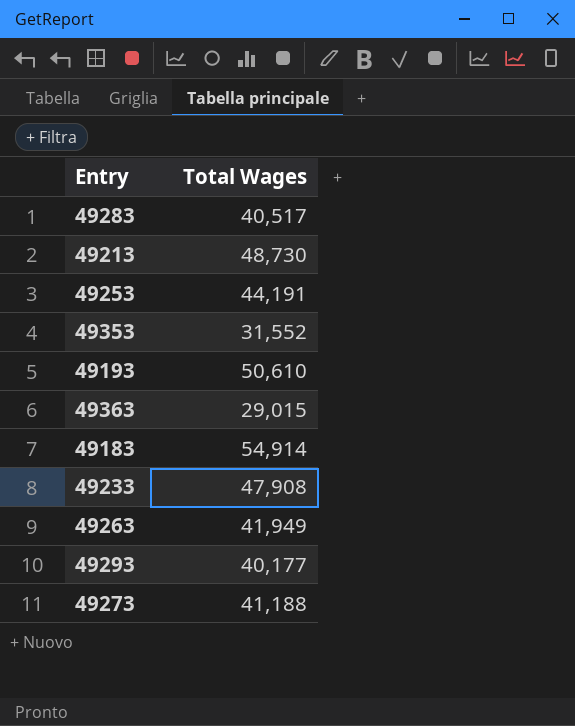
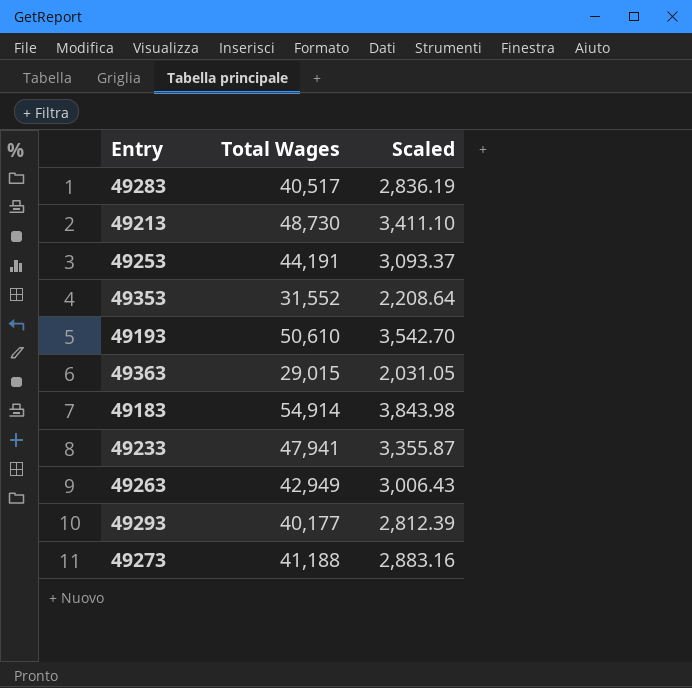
column Scaled | formula: none -> [Total Wages] * 0.07
49233 | Total Wages: 47,908 -> 47,941
49263 | Total Wages: 41,949 -> 42,949

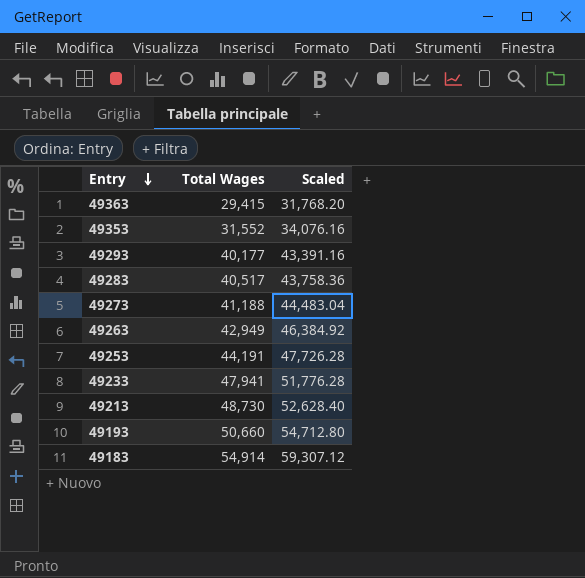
row order: none -> Entry descending
column Scaled | formula: [Total Wages] * 0.07 -> [Total Wages] * 1.08
49363 | Total Wages: 29,015 -> 29,415
49193 | Total Wages: 50,610 -> 50,660

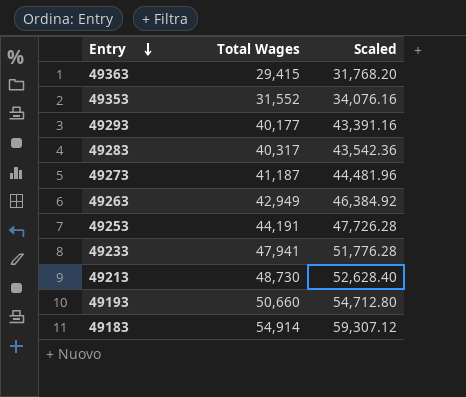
49283 | Total Wages: 40,517 -> 40,317
49283 | Scaled: 43,758.36 -> 43,542.36
49273 | Total Wages: 41,188 -> 41,187
49273 | Scaled: 44,483.04 -> 44,481.96

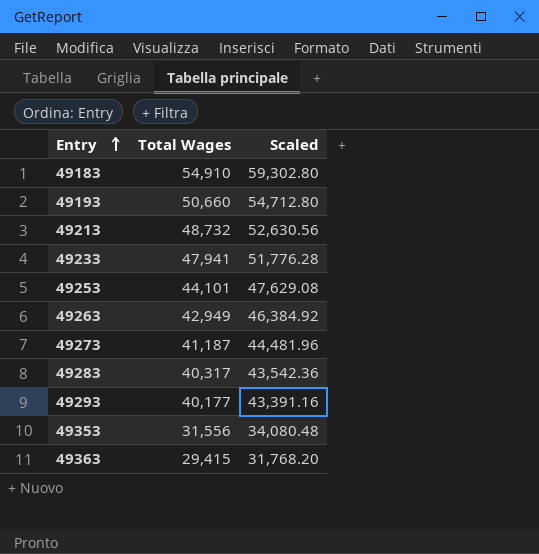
row order: Entry descending -> Entry ascending
49183 | Total Wages: 54,914 -> 54,910
49183 | Scaled: 59,307.12 -> 59,302.80
49213 | Total Wages: 48,730 -> 48,732
49213 | Scaled: 52,628.40 -> 52,630.56
49253 | Total Wages: 44,191 -> 44,101
49253 | Scaled: 47,726.28 -> 47,629.08
49353 | Total Wages: 31,552 -> 31,556
49353 | Scaled: 34,076.16 -> 34,080.48

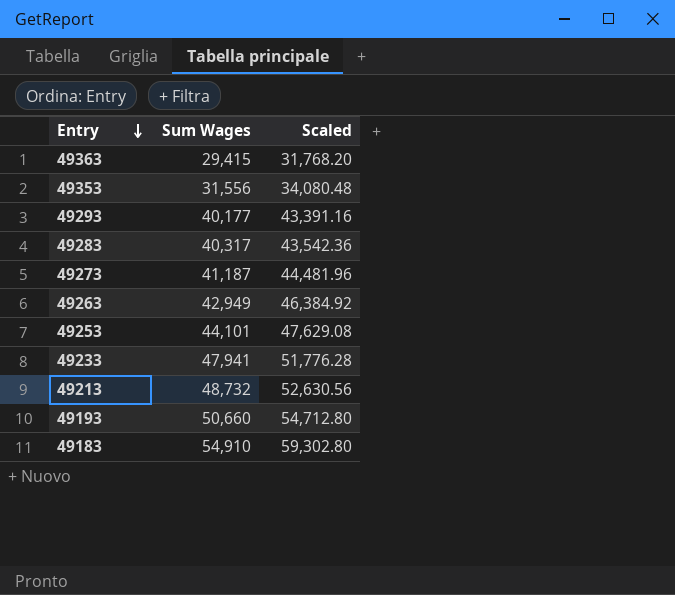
row order: Entry ascending -> Entry descending
column name: Total Wages -> Sum Wages

